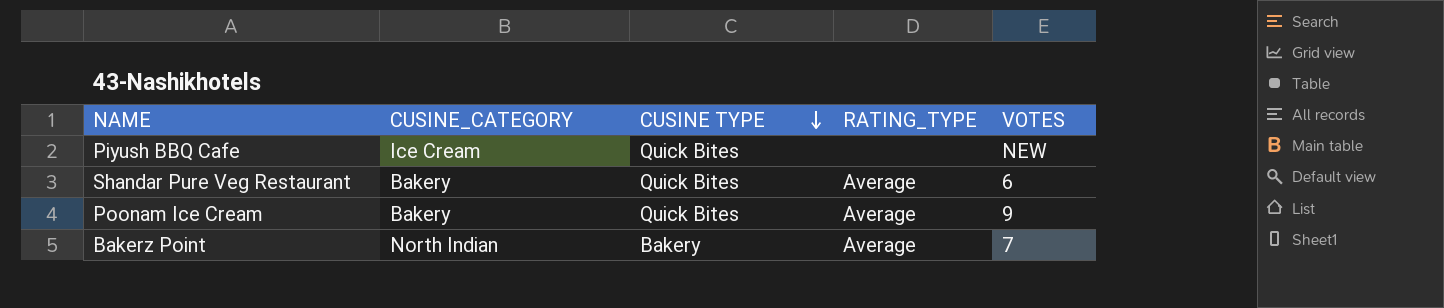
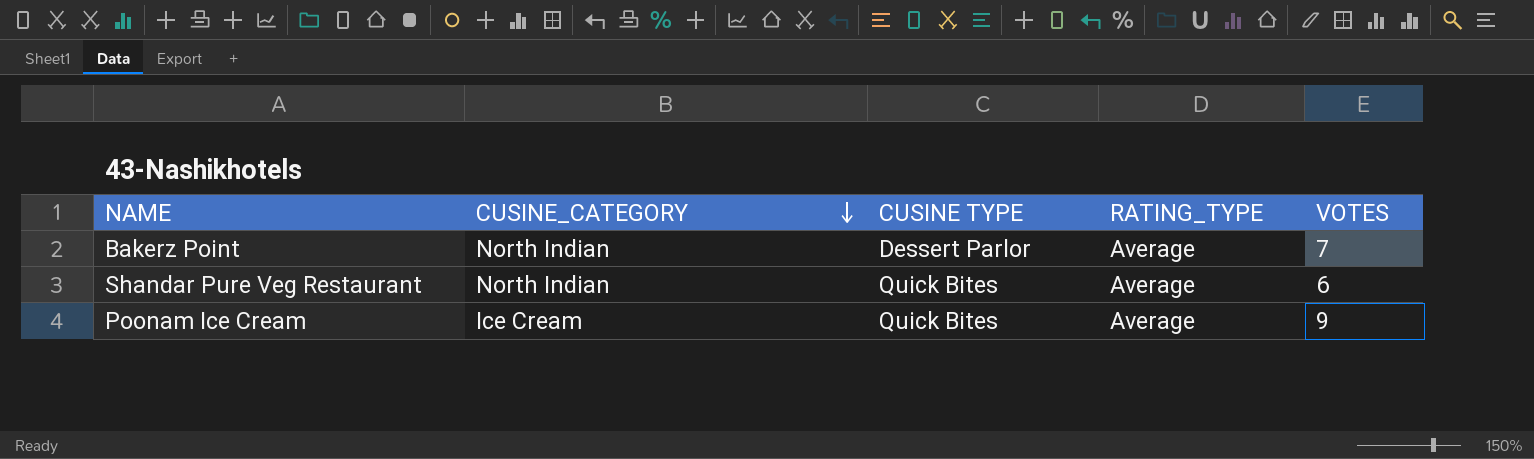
row order: CUSINE TYPE descending -> CUSINE_CATEGORY descending
row Piyush BBQ Cafe: Ice Cream | Quick Bites | none | NEW -> none
Bakerz Point | CUSINE TYPE: Bakery -> Dessert Parlor
Shandar Pure Veg Restaurant | CUSINE_CATEGORY: Bakery -> North Indian
Poonam Ice Cream | CUSINE_CATEGORY: Bakery -> Ice Cream

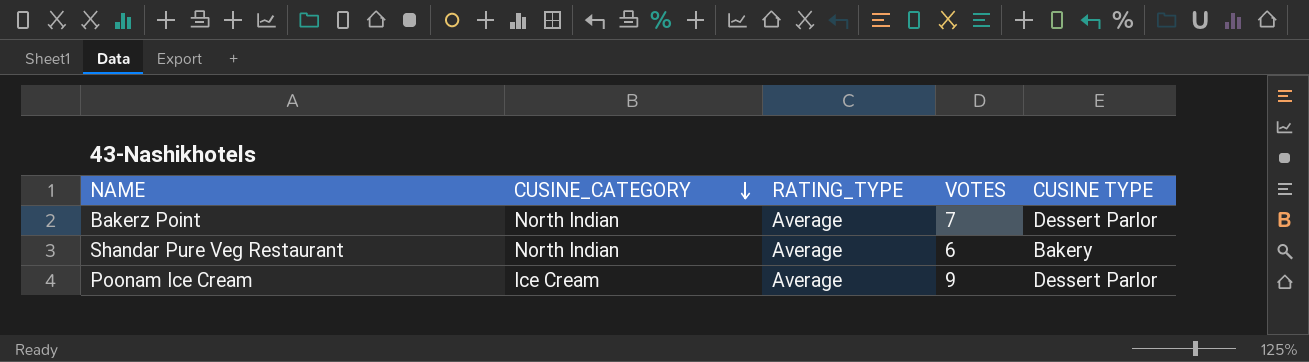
column CUSINE TYPE | position: 3 -> 5
Shandar Pure Veg Restaurant | CUSINE TYPE: Quick Bites -> Bakery
Poonam Ice Cream | CUSINE TYPE: Quick Bites -> Dessert Parlor

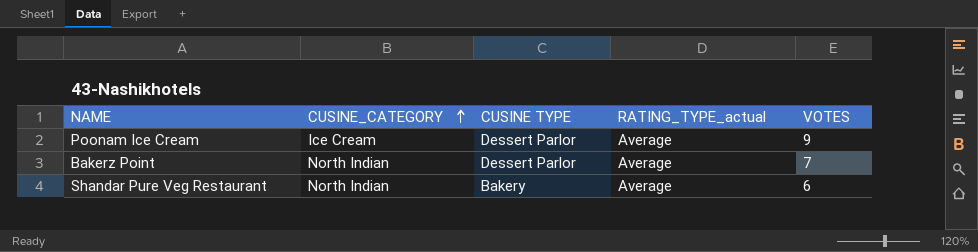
row order: CUSINE_CATEGORY descending -> CUSINE_CATEGORY ascending
column CUSINE TYPE | position: 5 -> 3
column name: RATING_TYPE -> RATING_TYPE_actual

